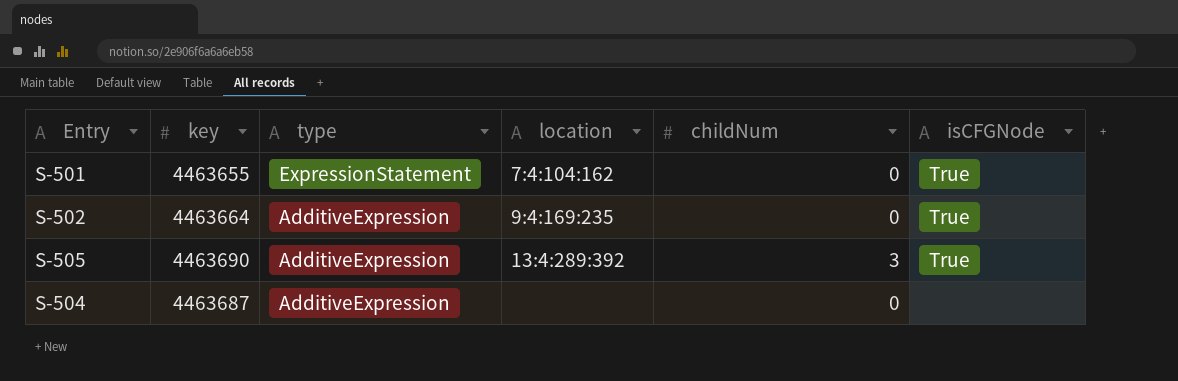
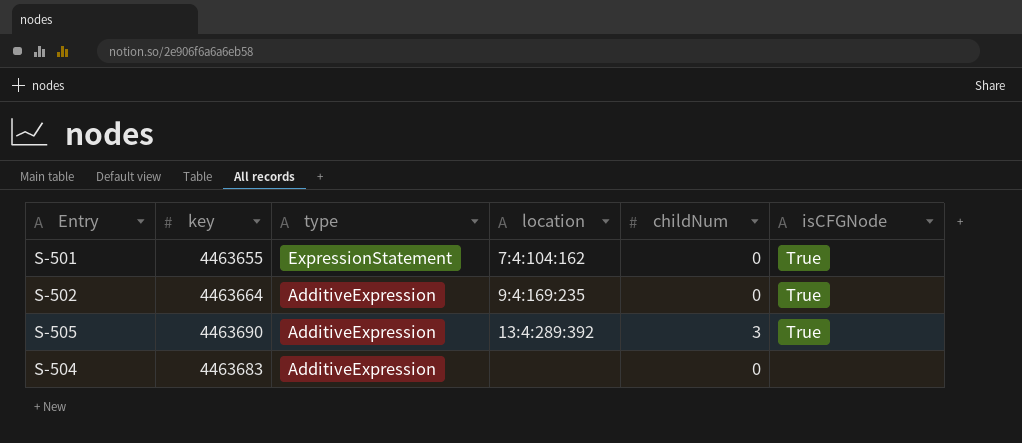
S-504 | key: 4463687 -> 4463683

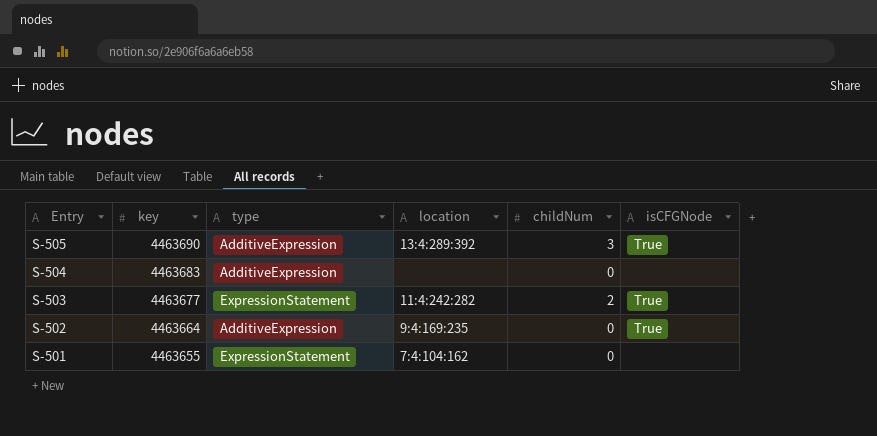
row order: type descending -> Entry descending
row S-503: none -> 4463677 | ExpressionStatement | 11:4:242:282 | 2 | True
S-501 | isCFGNode: True -> none

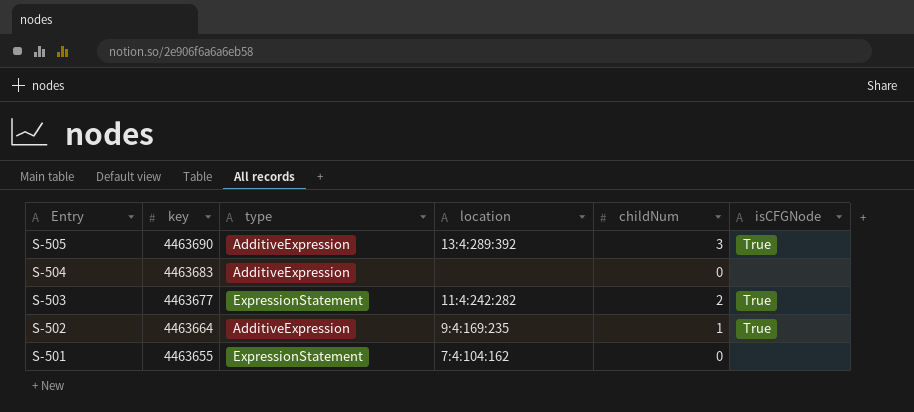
S-502 | childNum: 0 -> 1

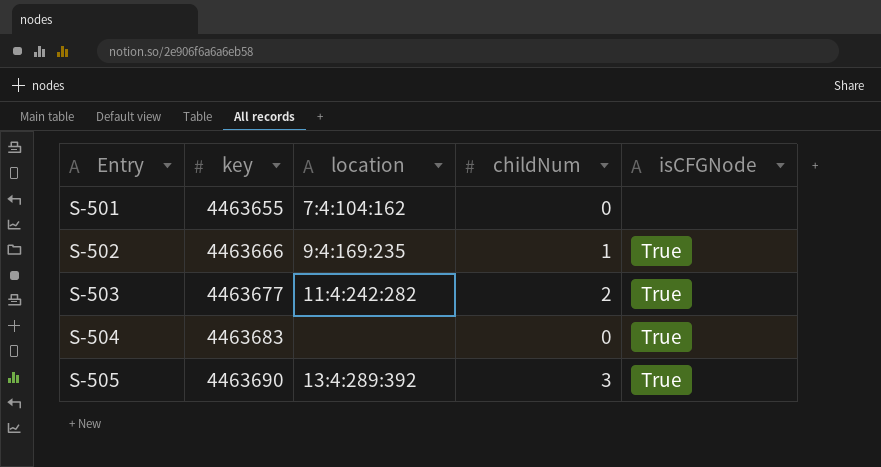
row order: Entry descending -> Entry ascending
column type | position: 3 -> none
S-502 | key: 4463664 -> 4463666
S-504 | isCFGNode: none -> True

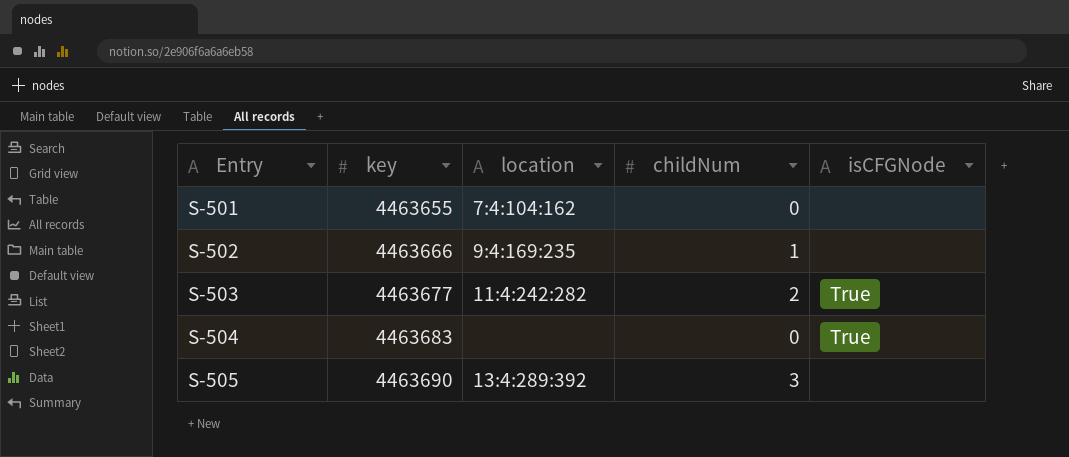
S-502 | isCFGNode: True -> none
S-505 | isCFGNode: True -> none

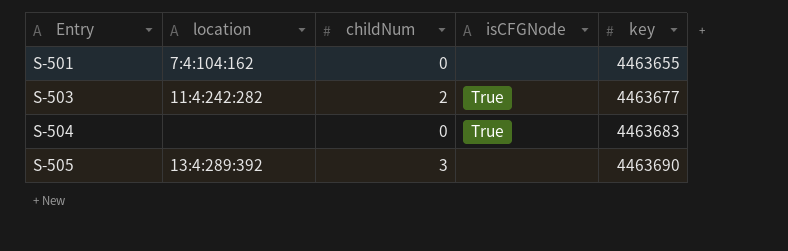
column key | position: 2 -> 5
row S-502: 4463666 | 9:4:169:235 | 1 | none -> none

